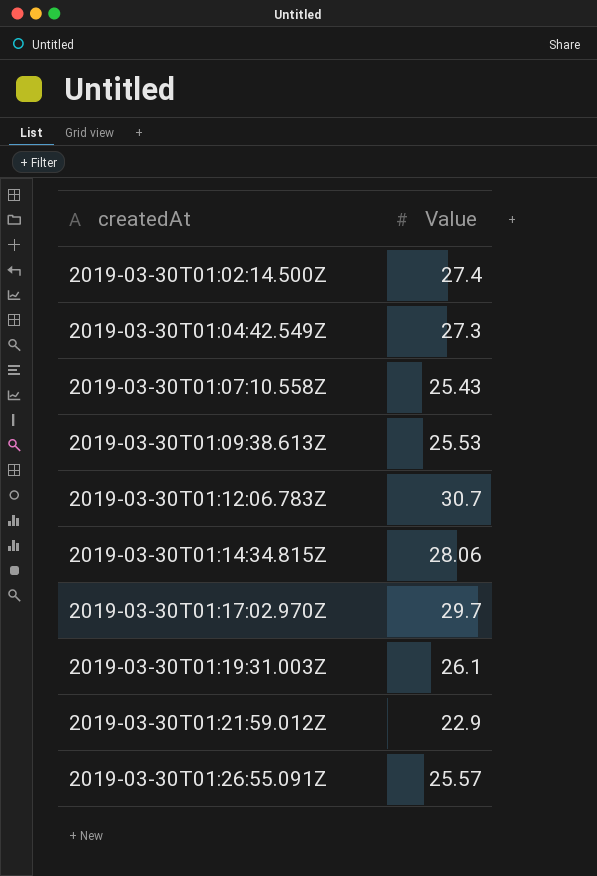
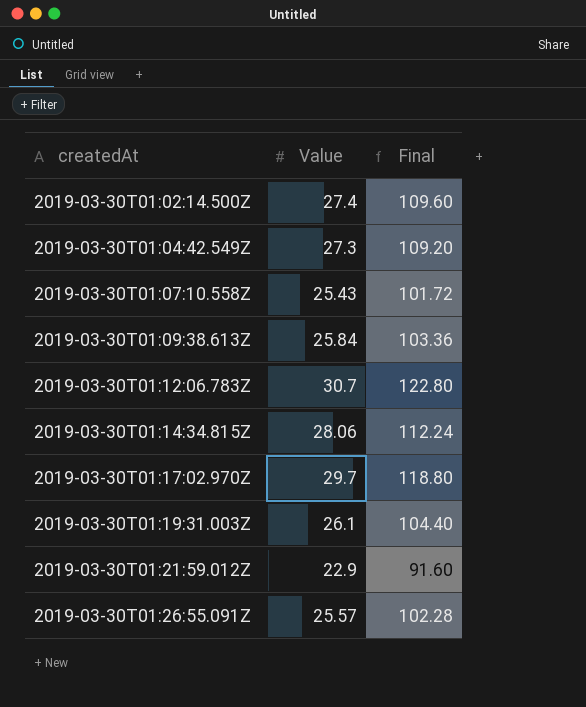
column Final | formula: none -> [Value] * 4
2019-03-30T01:09:38.613Z | Value: 25.53 -> 25.84

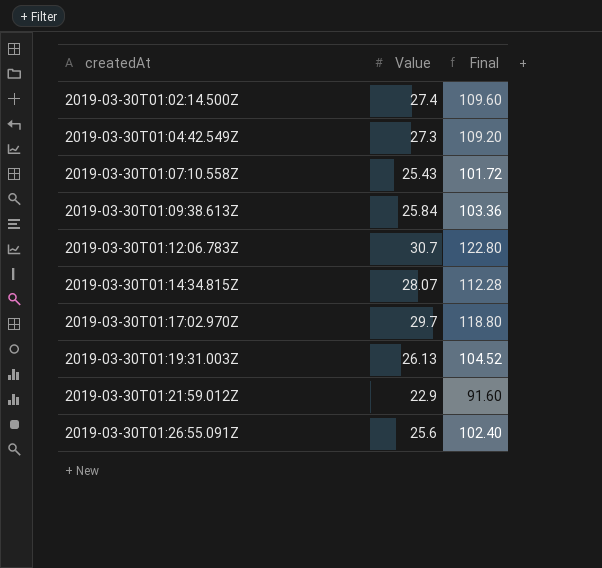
2019-03-30T01:14:34.815Z | Value: 28.06 -> 28.07
2019-03-30T01:14:34.815Z | Final: 112.24 -> 112.28
2019-03-30T01:19:31.003Z | Value: 26.1 -> 26.13
2019-03-30T01:19:31.003Z | Final: 104.40 -> 104.52
2019-03-30T01:26:55.091Z | Value: 25.57 -> 25.6
2019-03-30T01:26:55.091Z | Final: 102.28 -> 102.40

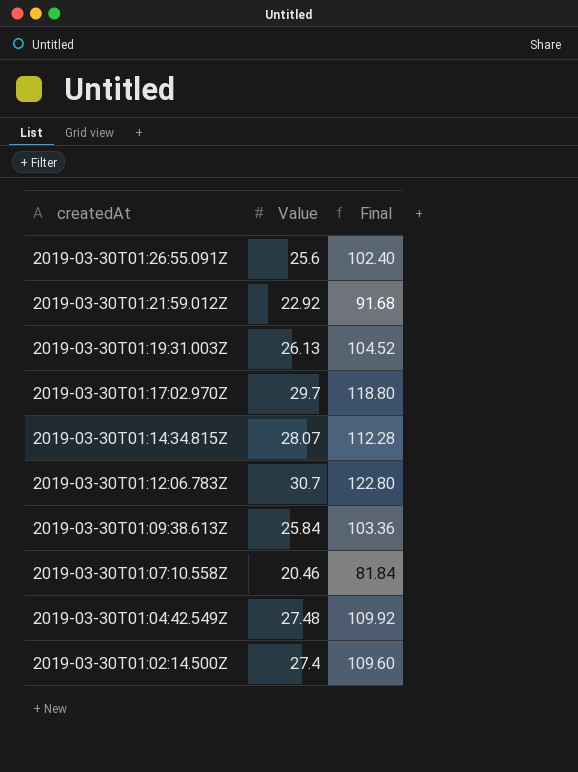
row order: createdAt ascending -> createdAt descending
2019-03-30T01:21:59.012Z | Value: 22.9 -> 22.92
2019-03-30T01:21:59.012Z | Final: 91.60 -> 91.68
2019-03-30T01:07:10.558Z | Value: 25.43 -> 20.46
2019-03-30T01:07:10.558Z | Final: 101.72 -> 81.84
2019-03-30T01:04:42.549Z | Value: 27.3 -> 27.48
2019-03-30T01:04:42.549Z | Final: 109.20 -> 109.92

